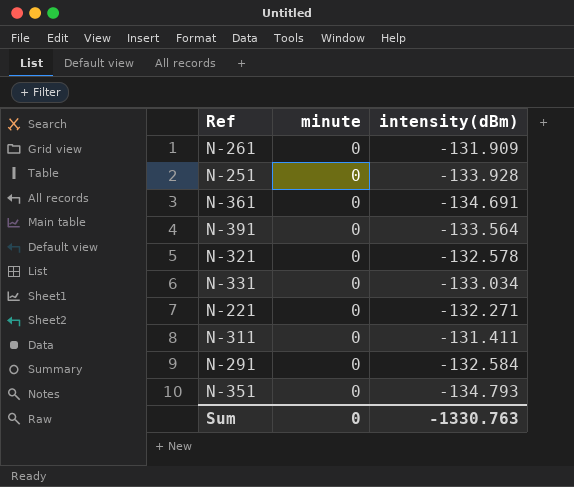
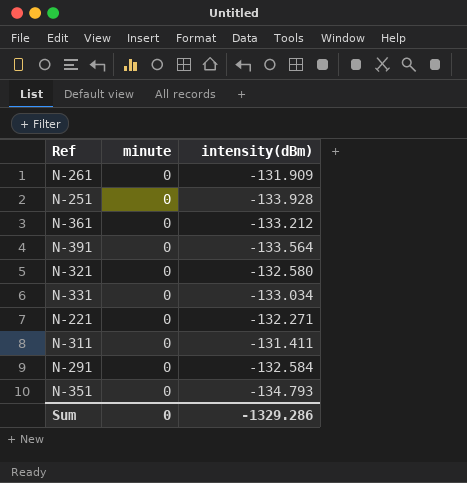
N-361 | intensity(dBm): -134.691 -> -133.212
N-321 | intensity(dBm): -132.578 -> -132.580
Sum | intensity(dBm): -1330.763 -> -1329.286

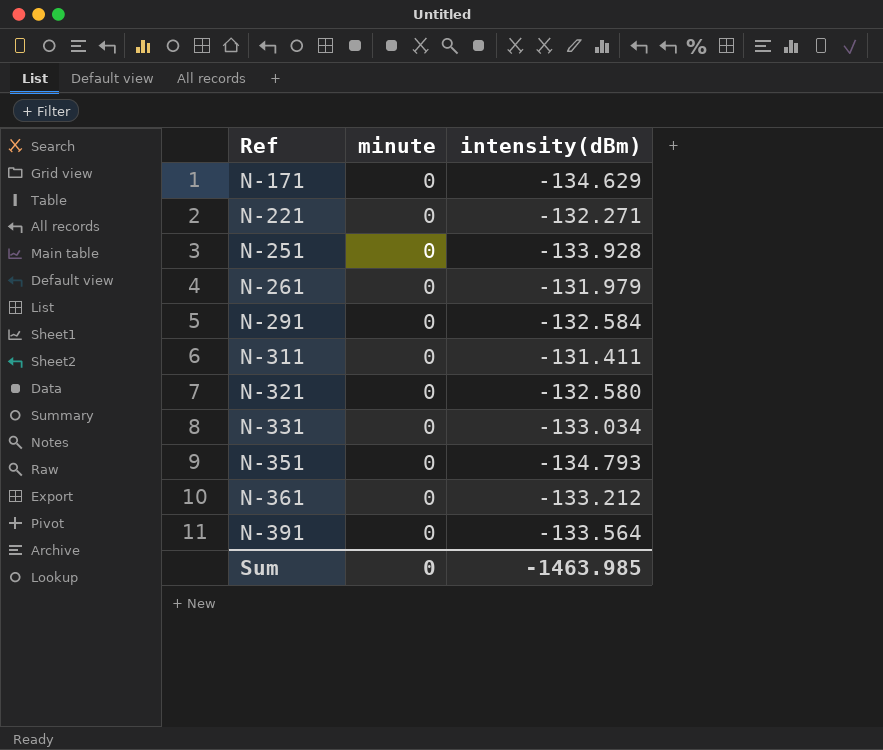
row order: none -> Ref ascending
row N-171: none -> 0 | -134.629
N-261 | intensity(dBm): -131.909 -> -131.979
Sum | intensity(dBm): -1329.286 -> -1463.985

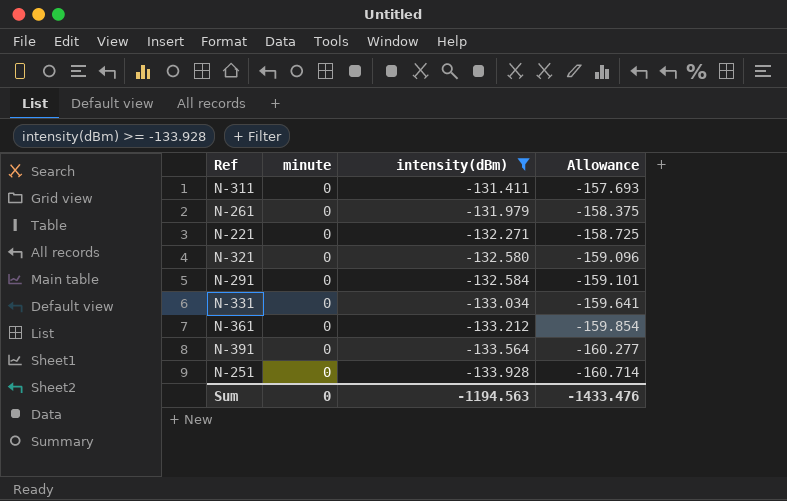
filter: none -> intensity(dBm) >= -133.928
row order: Ref ascending -> intensity(dBm) descending
column Allowance | formula: none -> [intensity(dBm)] * 1.2
Sum | intensity(dBm): -1463.985 -> -1194.563

